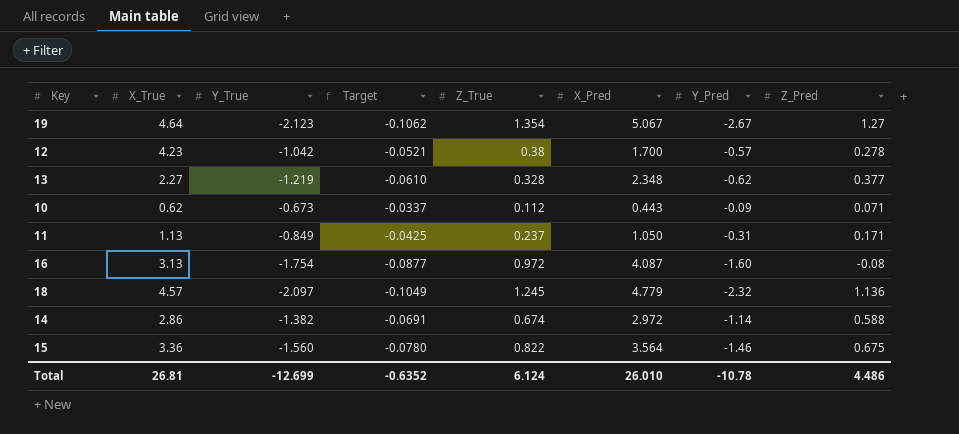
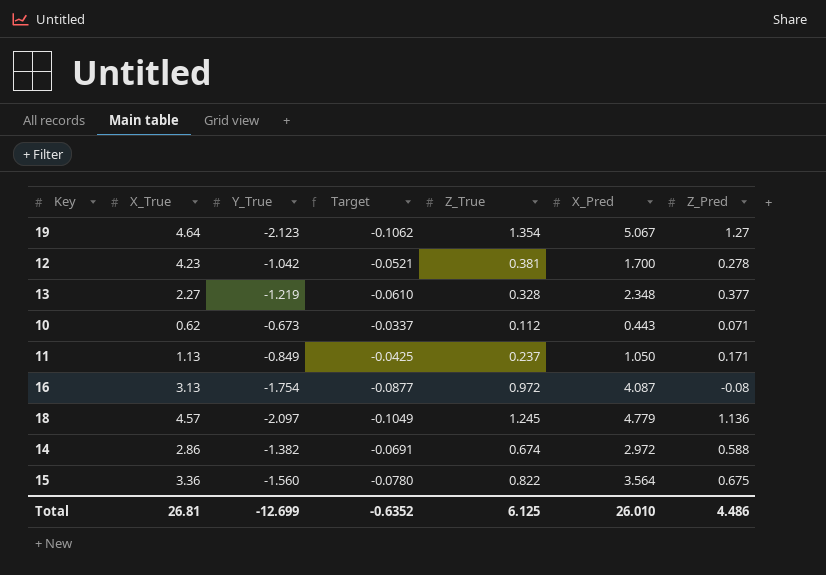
column Y_Pred | position: 7 -> none
12 | Z_True: 0.38 -> 0.381
Total | Z_True: 6.124 -> 6.125

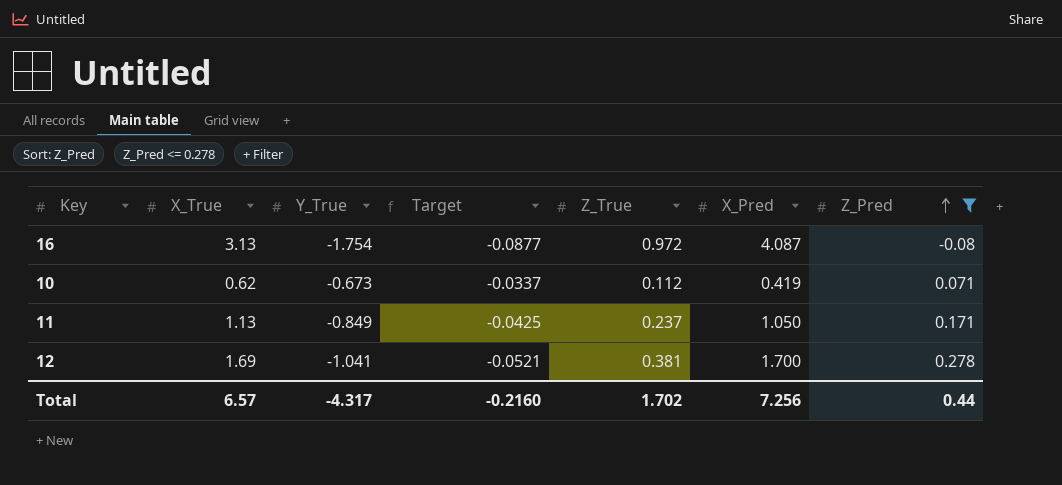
filter: none -> Z_Pred <= 0.278
row order: none -> Z_Pred ascending
10 | X_Pred: 0.443 -> 0.419
12 | X_True: 4.23 -> 1.69
12 | Y_True: -1.042 -> -1.041
Total | X_True: 26.81 -> 6.57
Total | Y_True: -12.699 -> -4.317
Total | Target: -0.6352 -> -0.2160
Total | Z_True: 6.125 -> 1.702
Total | X_Pred: 26.010 -> 7.256
Total | Z_Pred: 4.486 -> 0.44

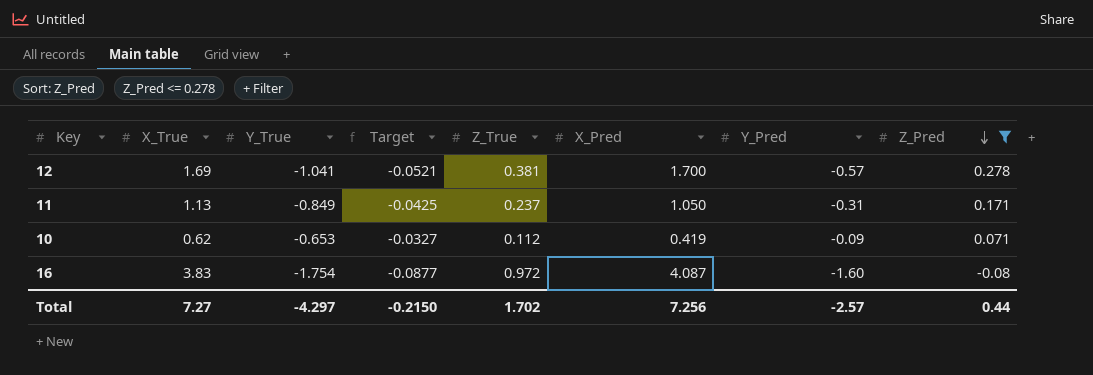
row order: Z_Pred ascending -> Z_Pred descending
column Y_Pred | position: none -> 7
10 | Y_True: -0.673 -> -0.653
10 | Target: -0.0337 -> -0.0327
16 | X_True: 3.13 -> 3.83
Total | X_True: 6.57 -> 7.27
Total | Y_True: -4.317 -> -4.297
Total | Target: -0.2160 -> -0.2150

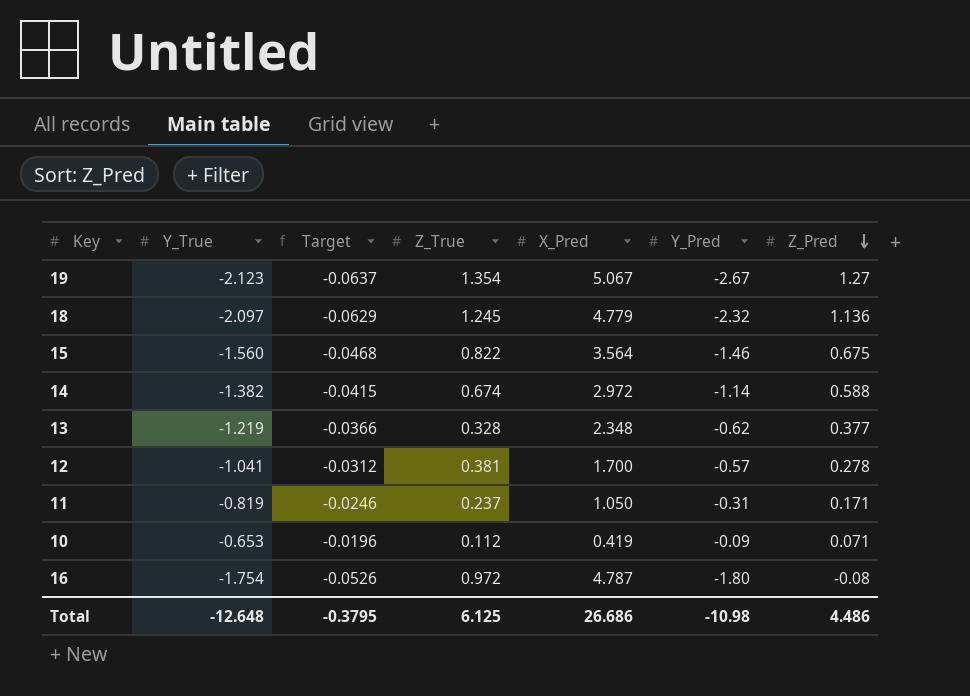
filter: Z_Pred <= 0.278 -> none
column X_True | position: 2 -> none
column Target | formula: [Y_True] * 0.05 -> [Y_True] * 0.03
11 | Y_True: -0.849 -> -0.819
16 | X_Pred: 4.087 -> 4.787
16 | Y_Pred: -1.60 -> -1.80
Total | Y_True: -4.297 -> -12.648
Total | Target: -0.2150 -> -0.3795
Total | Z_True: 1.702 -> 6.125
Total | X_Pred: 7.256 -> 26.686
Total | Y_Pred: -2.57 -> -10.98
Total | Z_Pred: 0.44 -> 4.486

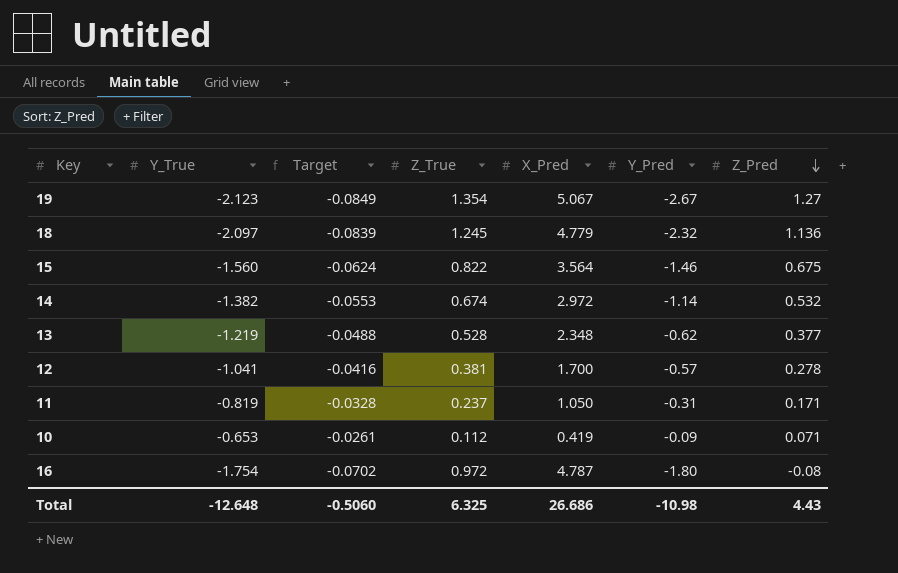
column Target | formula: [Y_True] * 0.03 -> [Y_True] * 0.04
14 | Z_Pred: 0.588 -> 0.532
13 | Z_True: 0.328 -> 0.528
Total | Target: -0.3795 -> -0.5060
Total | Z_True: 6.125 -> 6.325
Total | Z_Pred: 4.486 -> 4.43

